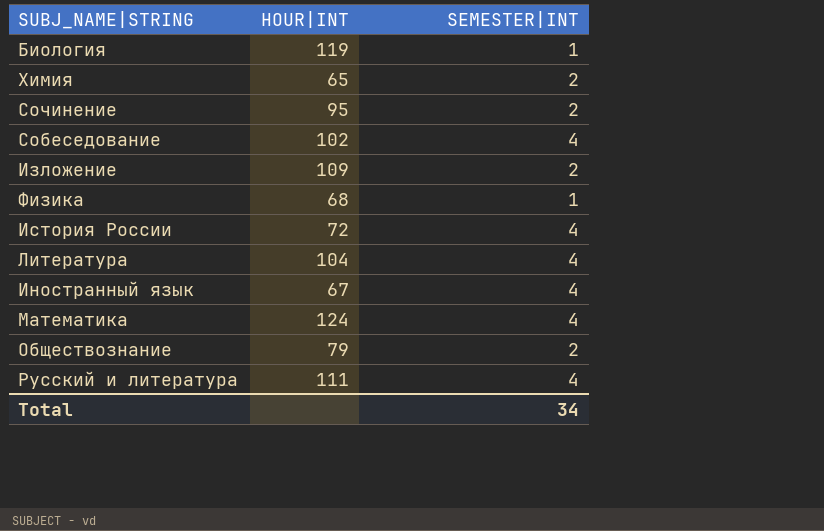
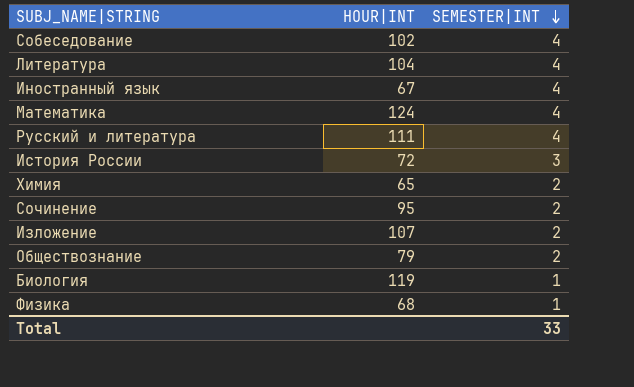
row order: none -> SEMESTER|INT descending
История России | SEMESTER|INT: 4 -> 3
Изложение | HOUR|INT: 109 -> 107
Total | SEMESTER|INT: 34 -> 33

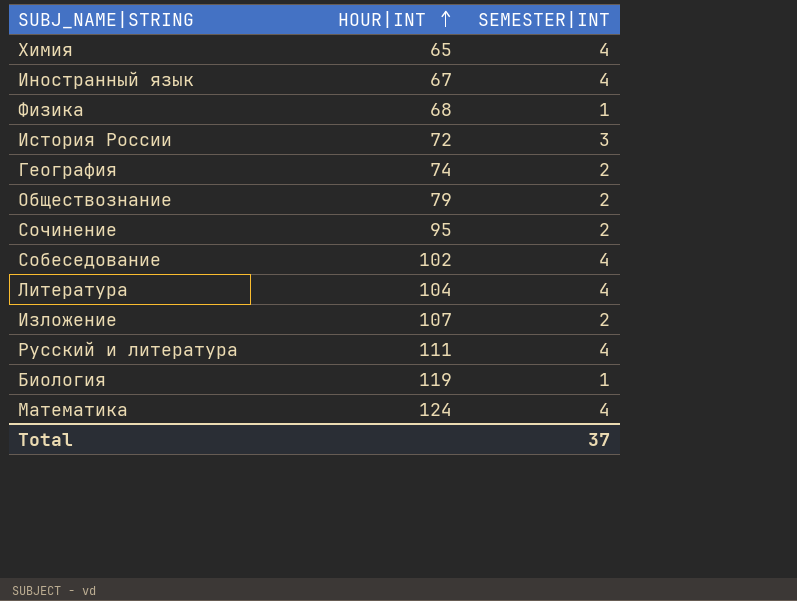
row order: SEMESTER|INT descending -> HOUR|INT ascending
Химия | SEMESTER|INT: 2 -> 4
row География: none -> 74 | 2
Total | SEMESTER|INT: 33 -> 37

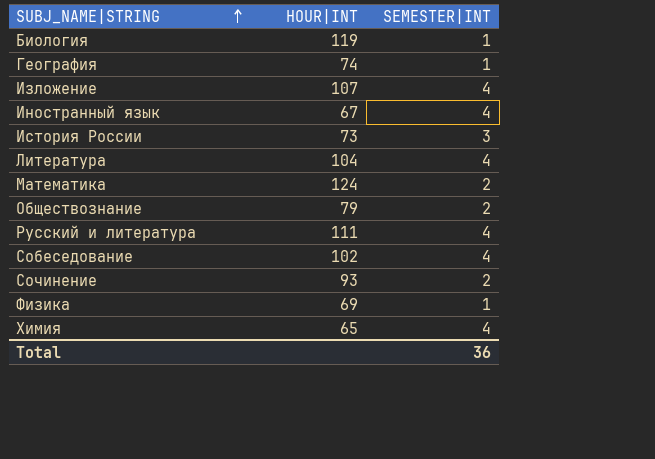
row order: HOUR|INT ascending -> SUBJ_NAME|STRING ascending
География | SEMESTER|INT: 2 -> 1
Изложение | SEMESTER|INT: 2 -> 4
История России | HOUR|INT: 72 -> 73
Математика | SEMESTER|INT: 4 -> 2
Сочинение | HOUR|INT: 95 -> 93
Физика | HOUR|INT: 68 -> 69
Total | SEMESTER|INT: 37 -> 36

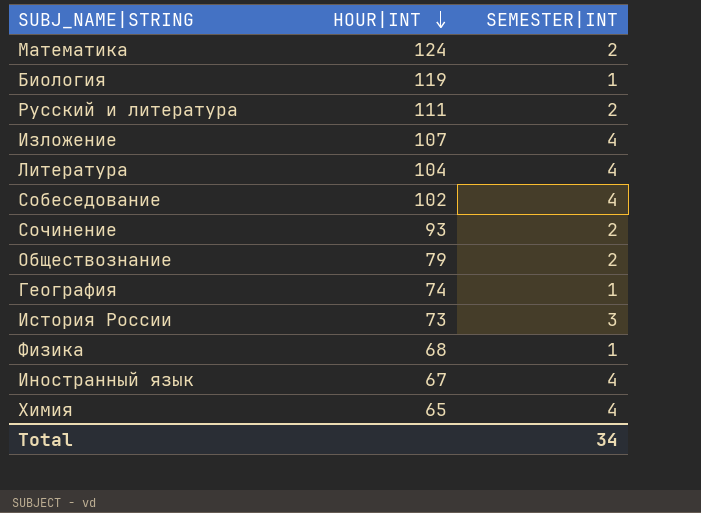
row order: SUBJ_NAME|STRING ascending -> HOUR|INT descending
Русский и литература | SEMESTER|INT: 4 -> 2
Физика | HOUR|INT: 69 -> 68
Total | SEMESTER|INT: 36 -> 34

